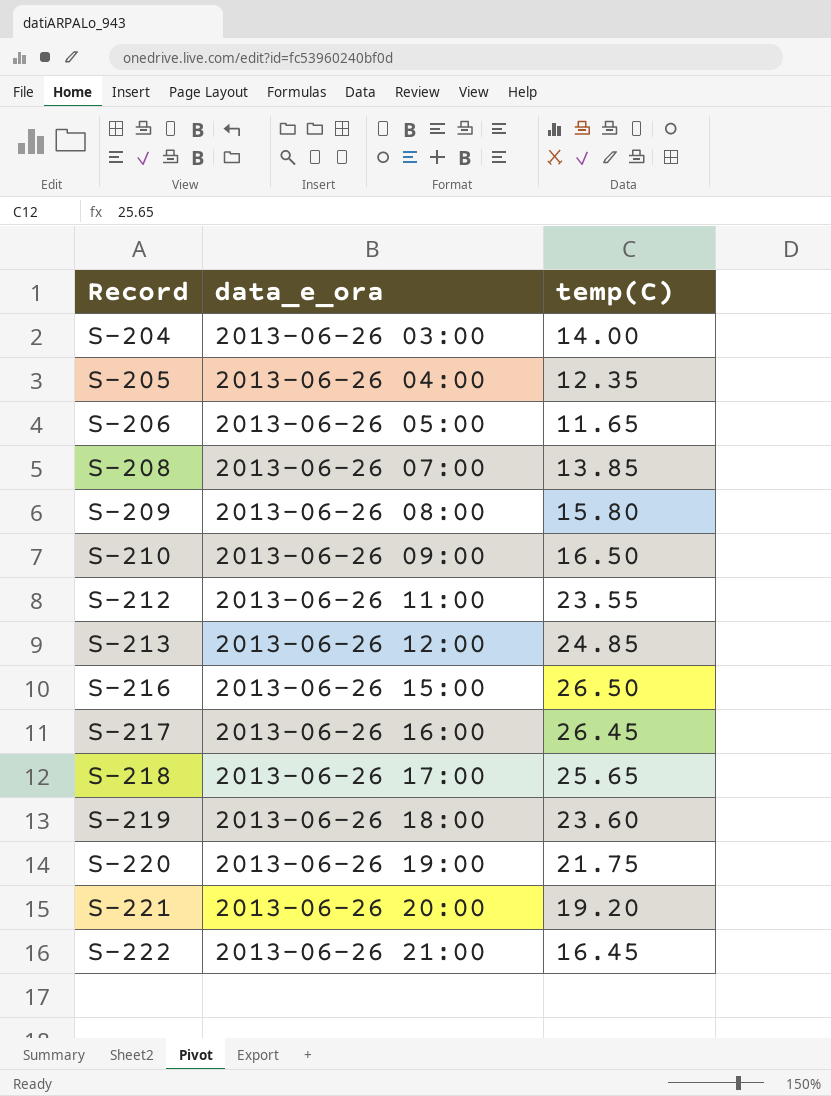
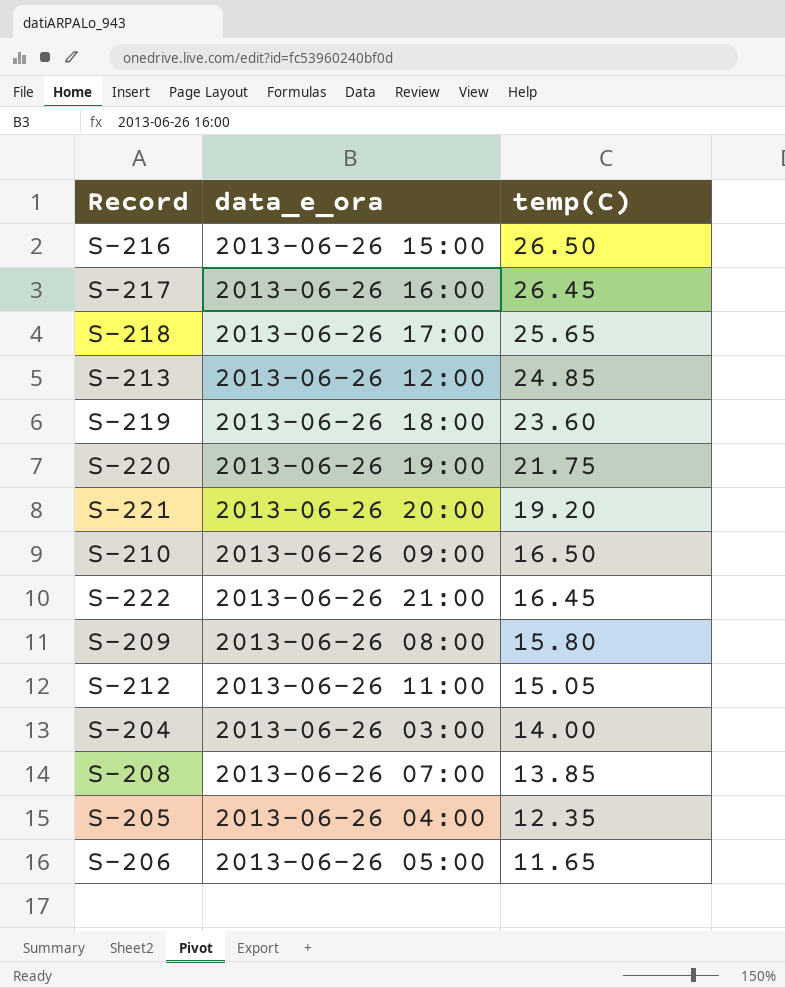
row order: Record ascending -> temp(C) descending
S-212 | temp(C): 23.55 -> 15.05

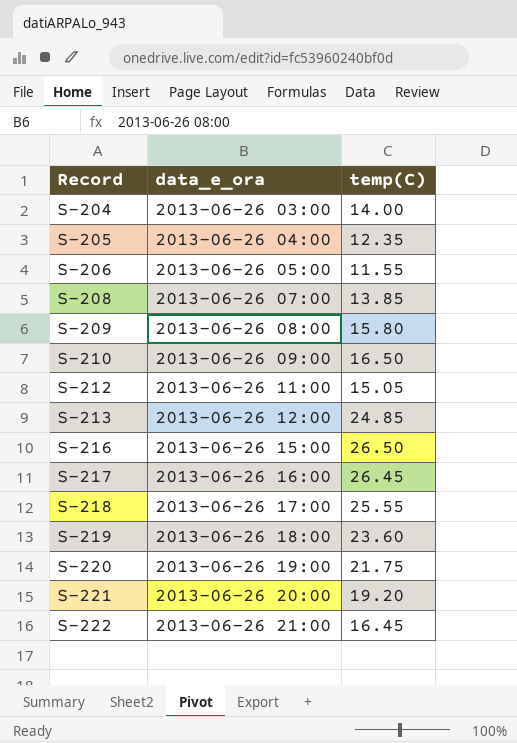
row order: temp(C) descending -> Record ascending
S-206 | temp(C): 11.65 -> 11.55
S-218 | temp(C): 25.65 -> 25.55

